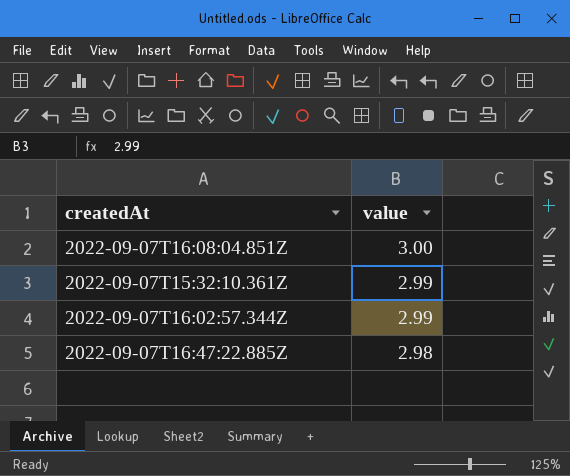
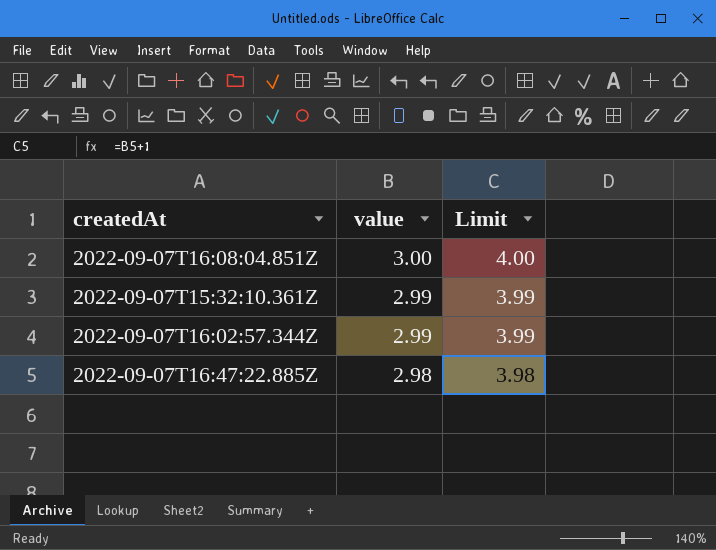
column Limit | formula: none -> [value] + 1

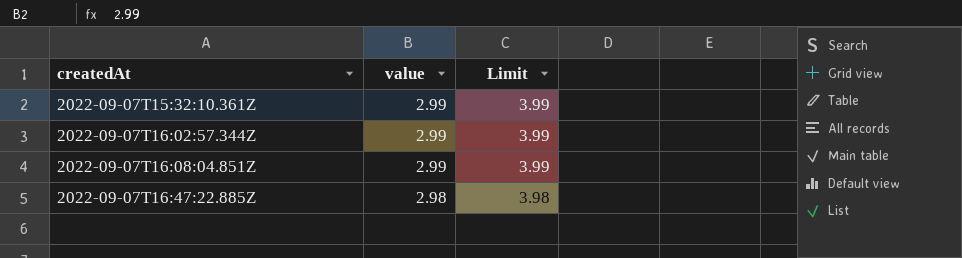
row order: value descending -> createdAt ascending
2022-09-07T16:08:04.851Z | value: 3.00 -> 2.99
2022-09-07T16:08:04.851Z | Limit: 4.00 -> 3.99

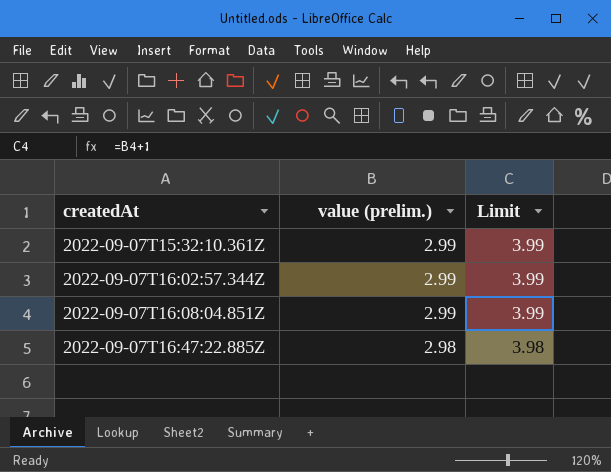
column name: value -> value (prelim.)

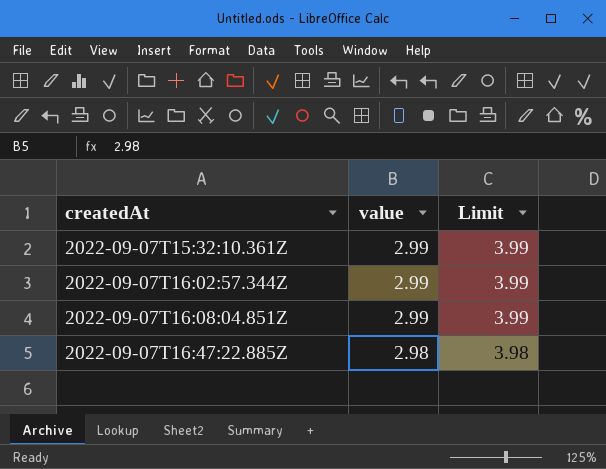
column name: value (prelim.) -> value

